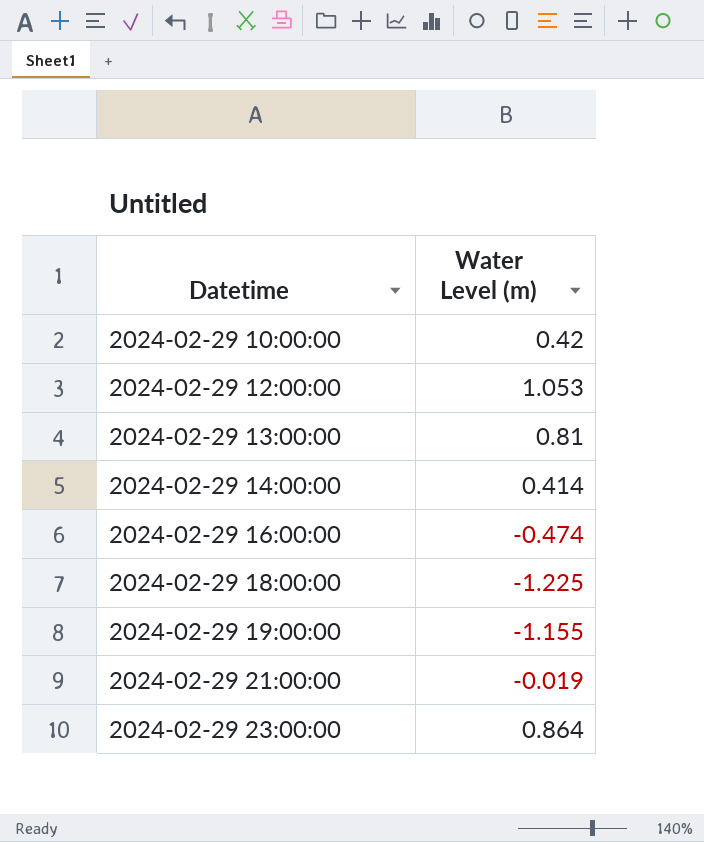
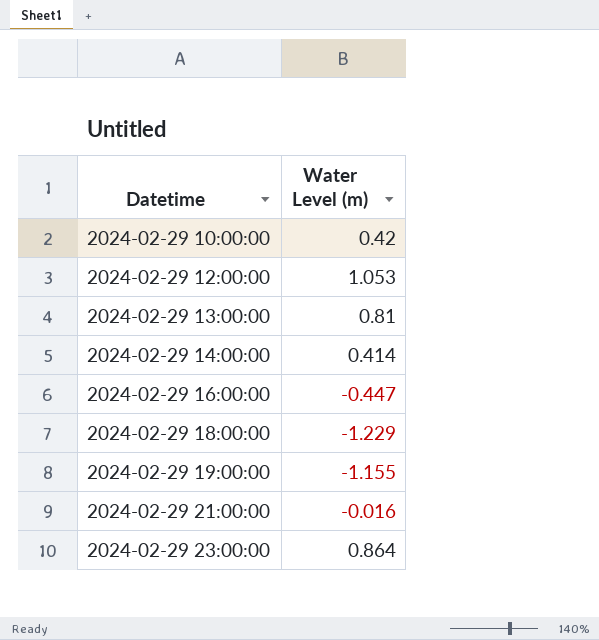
2024-02-29 16:00:00 | Water Level (m): -0.474 -> -0.447
2024-02-29 18:00:00 | Water Level (m): -1.225 -> -1.229
2024-02-29 21:00:00 | Water Level (m): -0.019 -> -0.016

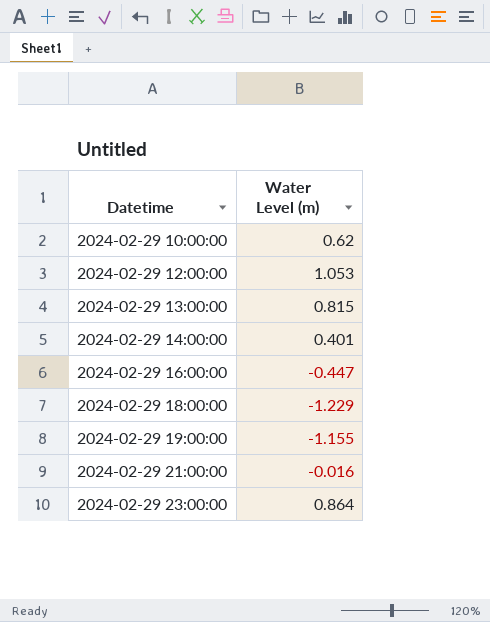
2024-02-29 10:00:00 | Water Level (m): 0.42 -> 0.62
2024-02-29 13:00:00 | Water Level (m): 0.81 -> 0.815
2024-02-29 14:00:00 | Water Level (m): 0.414 -> 0.401

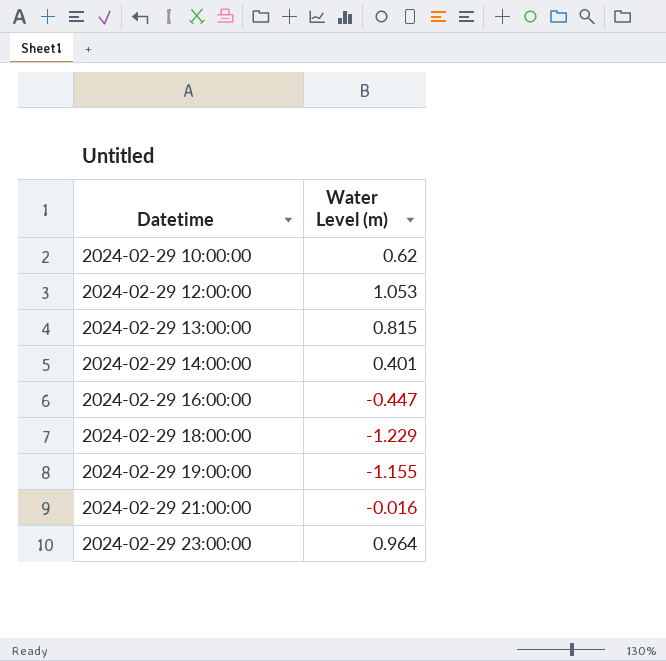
2024-02-29 23:00:00 | Water Level (m): 0.864 -> 0.964

